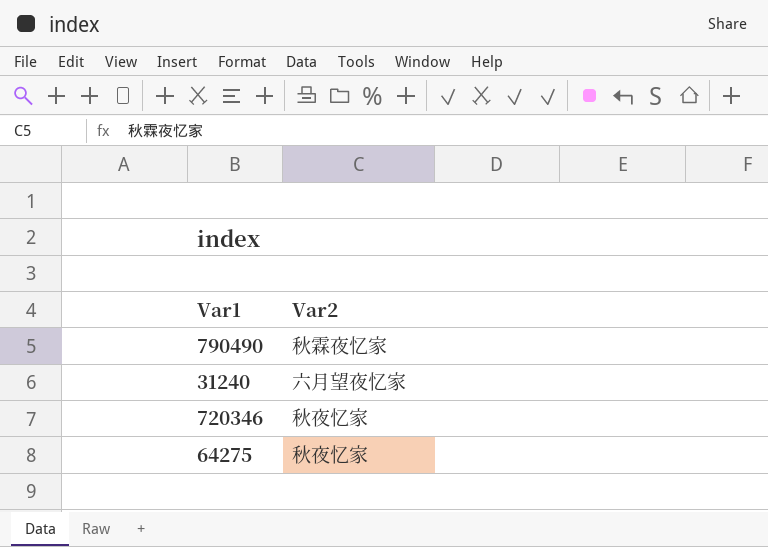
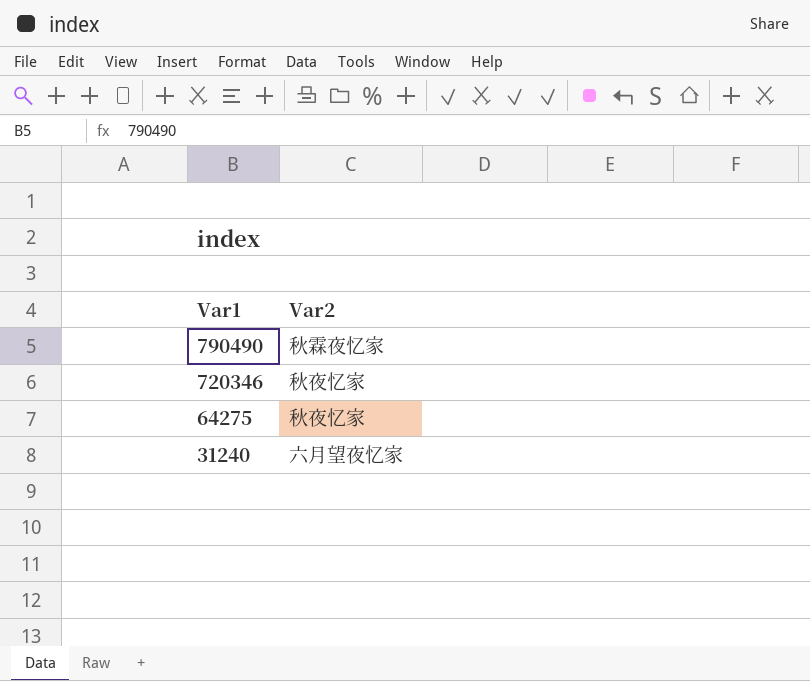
row order: none -> Var1 descending

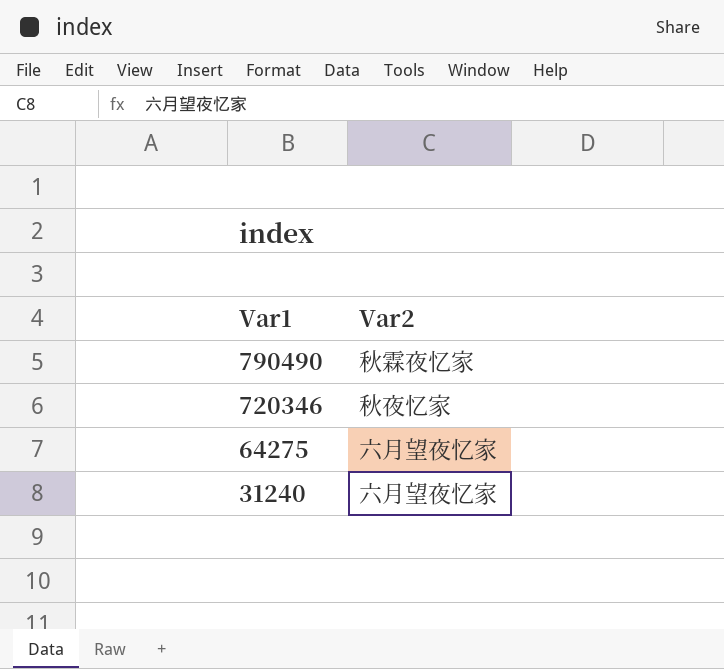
64275 | Var2: 秋夜忆家 -> 六月望夜忆家

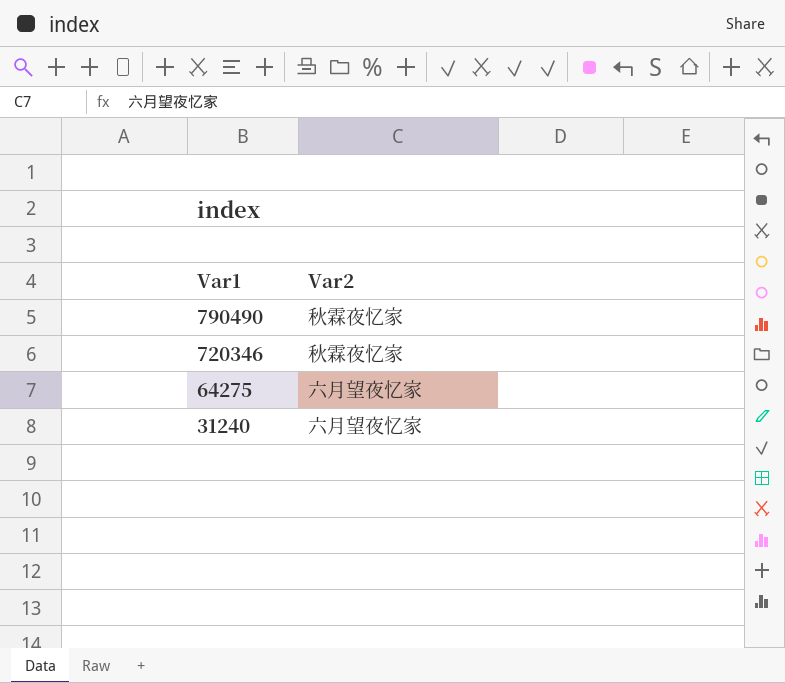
720346 | Var2: 秋夜忆家 -> 秋霖夜忆家

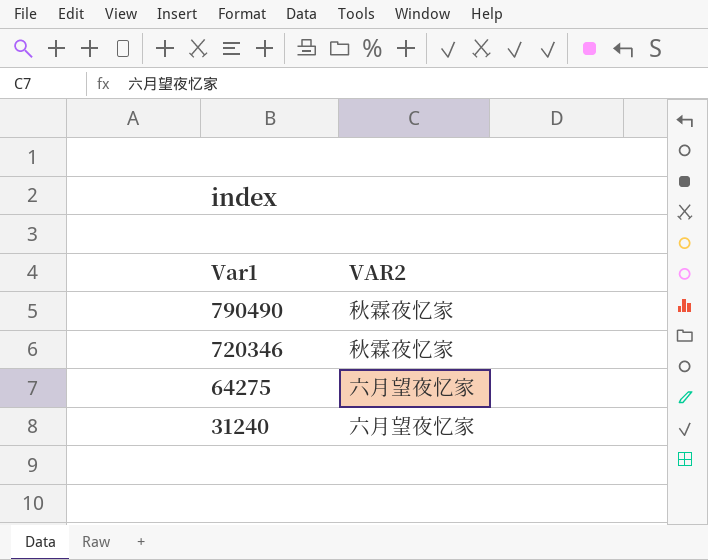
column name: Var2 -> VAR2

